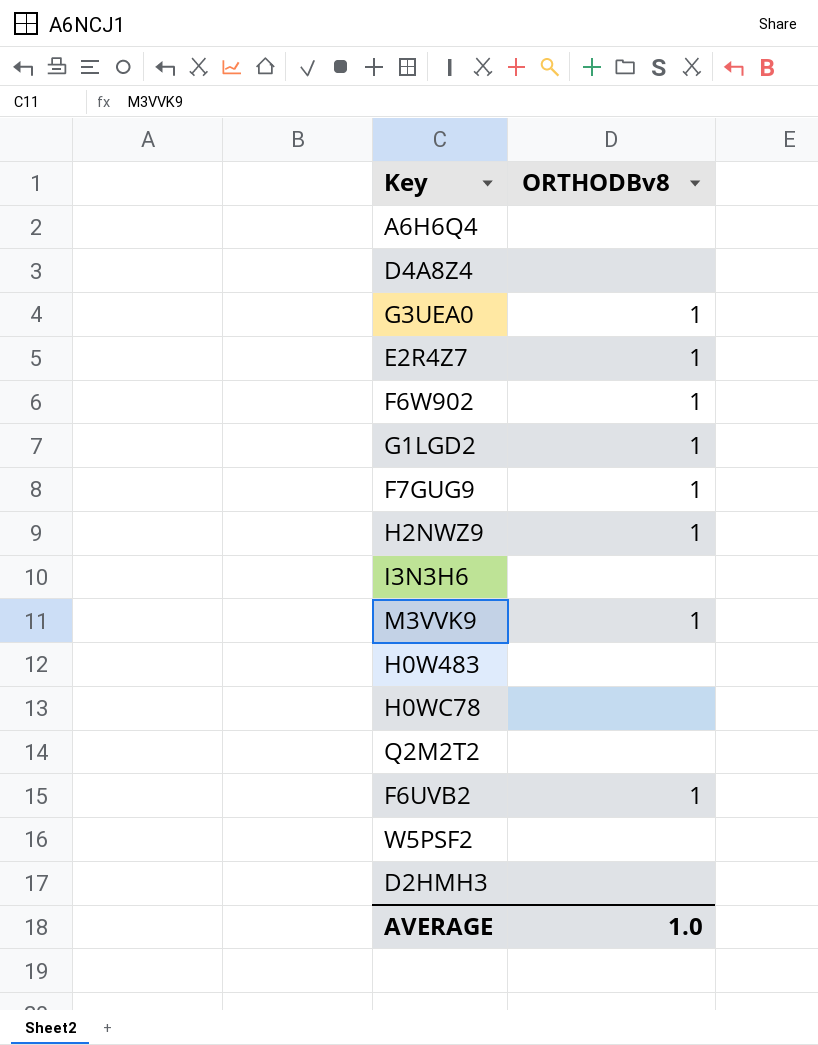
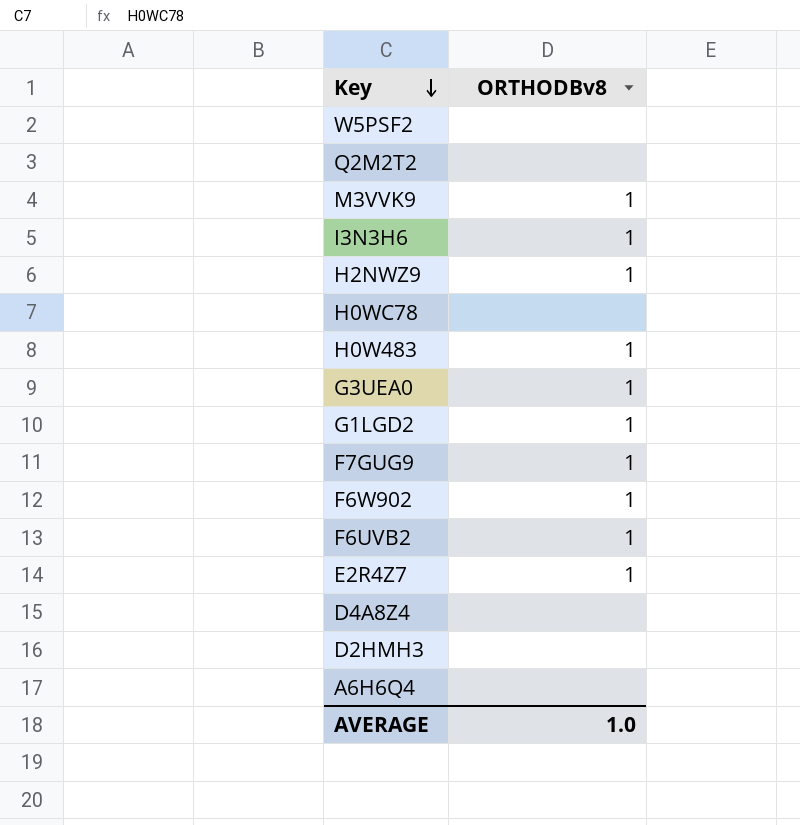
row order: none -> Key descending
I3N3H6 | ORTHODBv8: none -> 1
H0W483 | ORTHODBv8: none -> 1

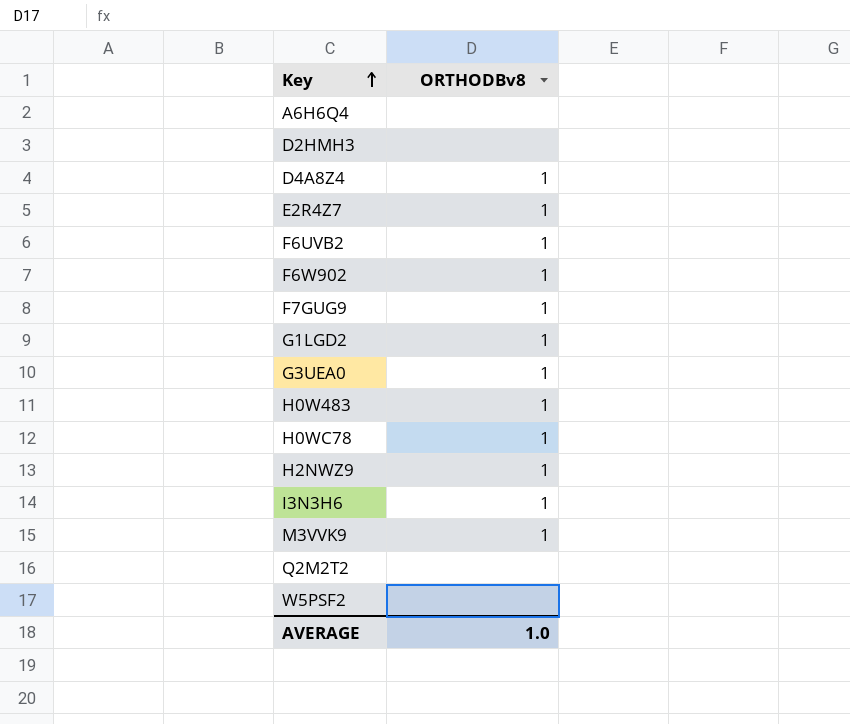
row order: Key descending -> Key ascending
D4A8Z4 | ORTHODBv8: none -> 1
H0WC78 | ORTHODBv8: none -> 1

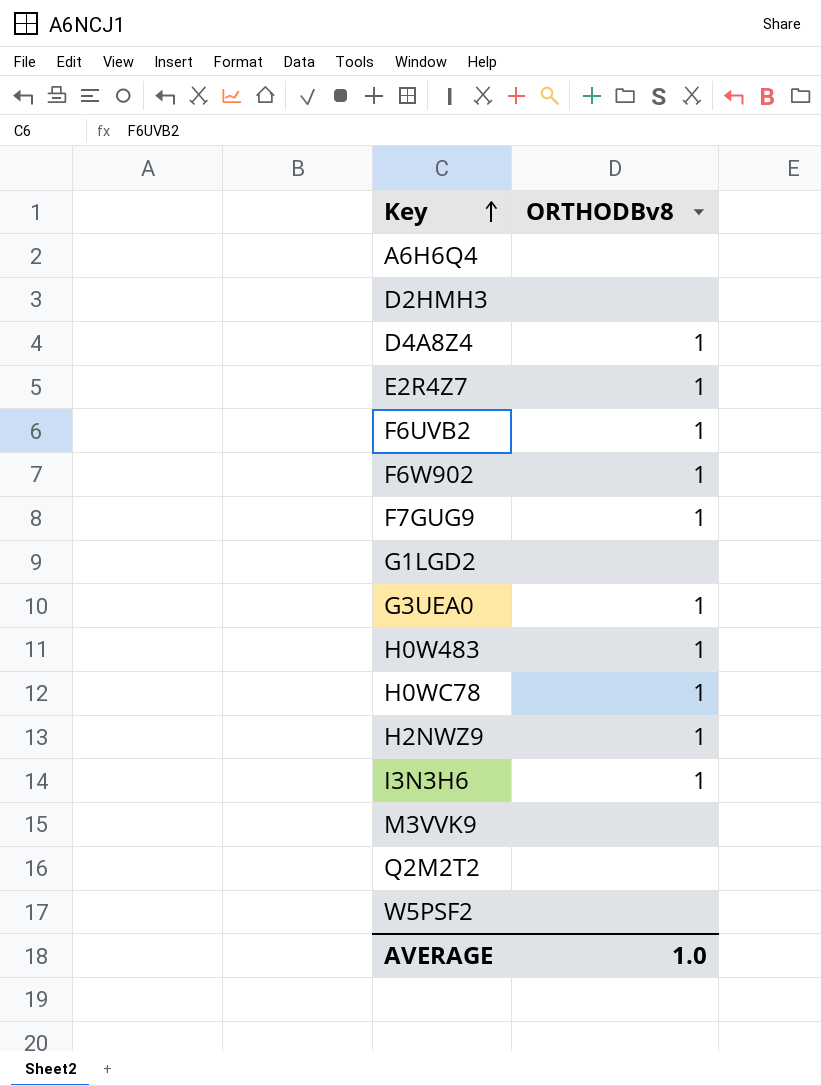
G1LGD2 | ORTHODBv8: 1 -> none
M3VVK9 | ORTHODBv8: 1 -> none

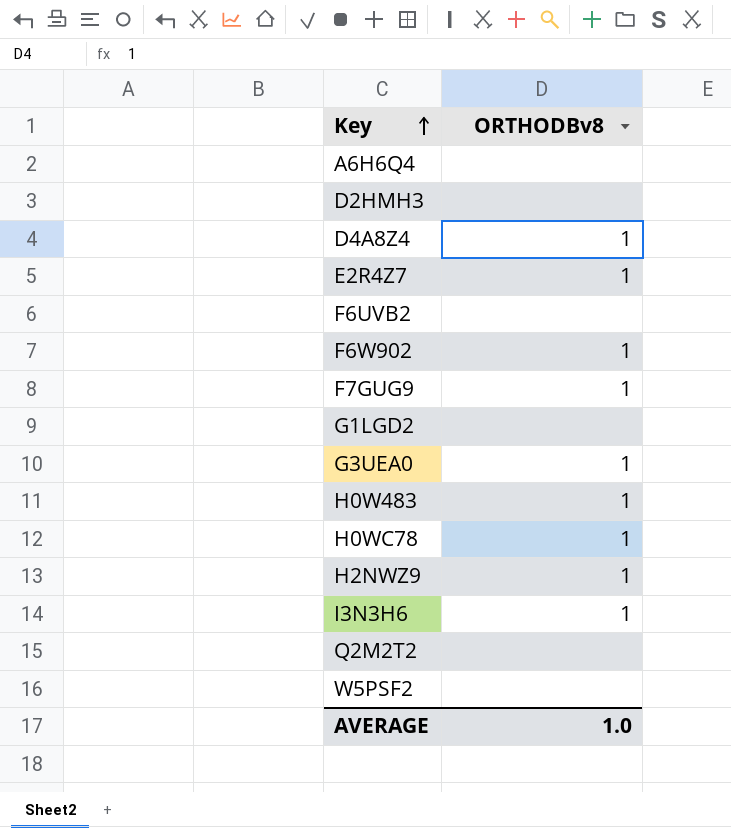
row M3VVK9: none -> none
F6UVB2 | ORTHODBv8: 1 -> none

